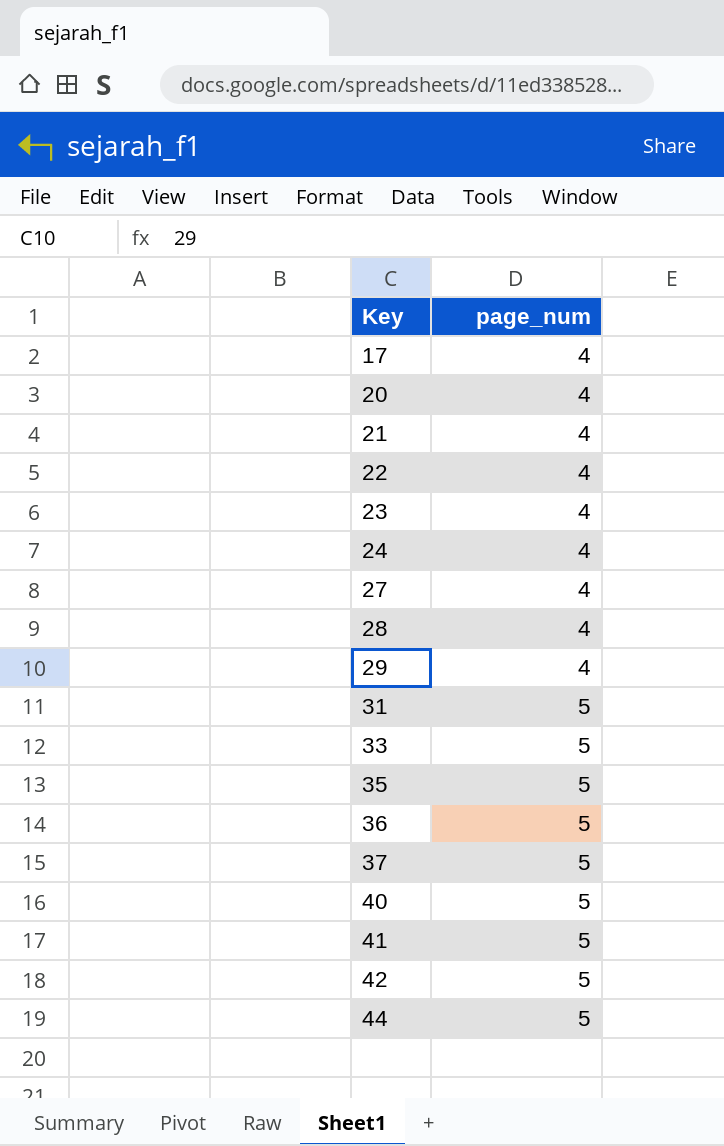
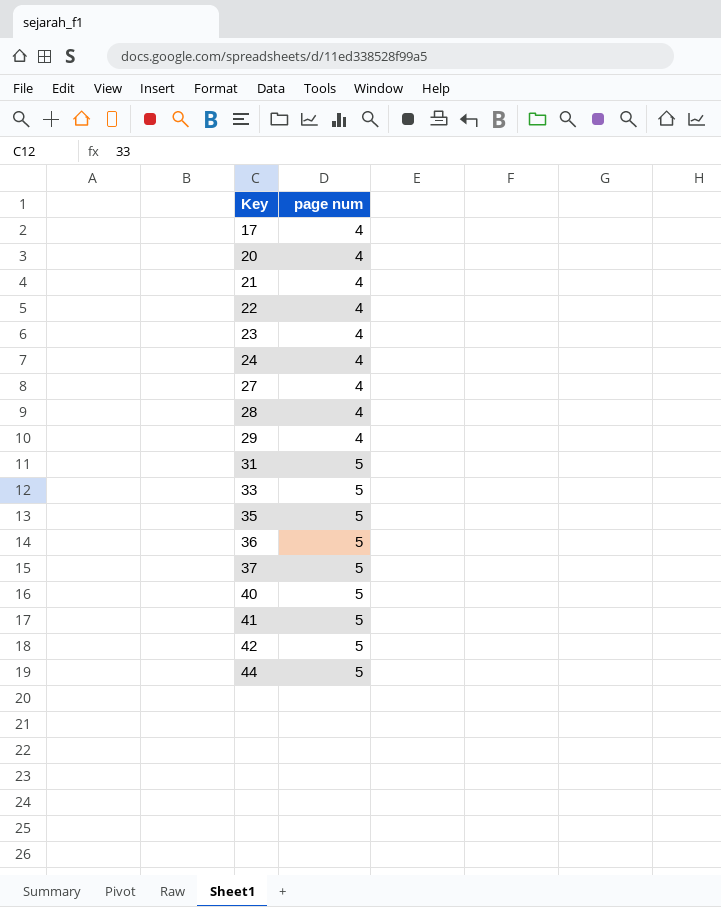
column name: page_num -> page num

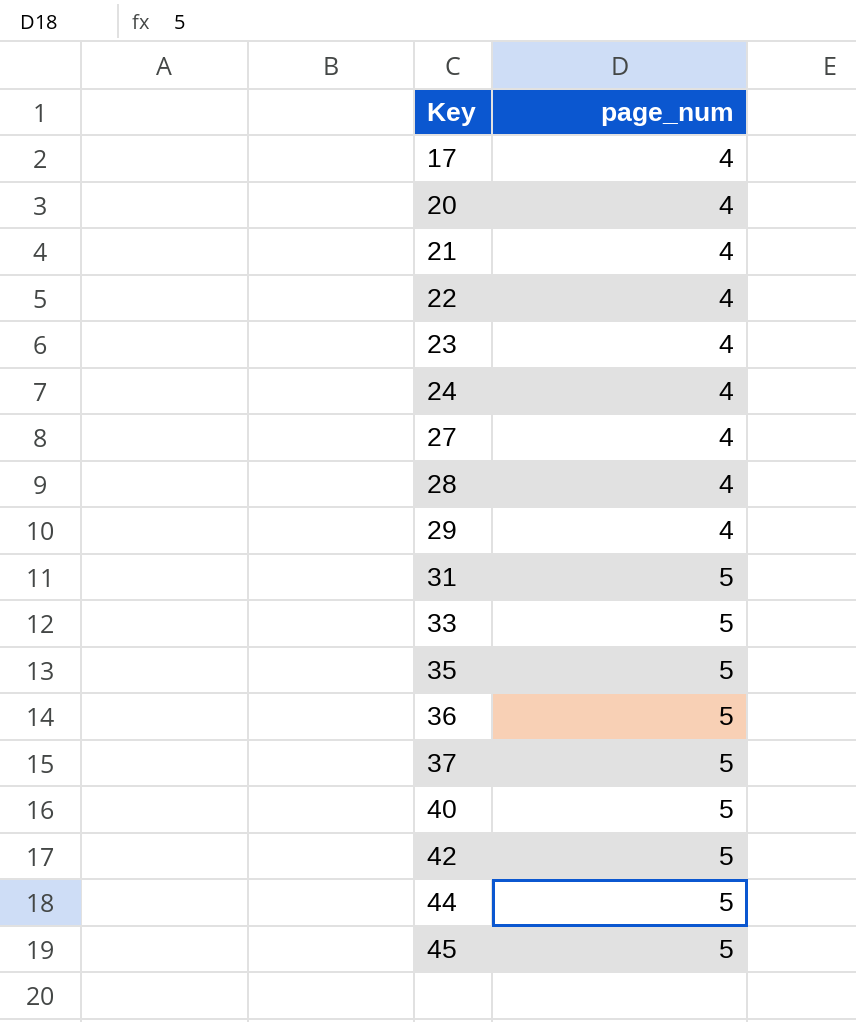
column name: page num -> page_num
row 41: 5 -> none
row 45: none -> 5

